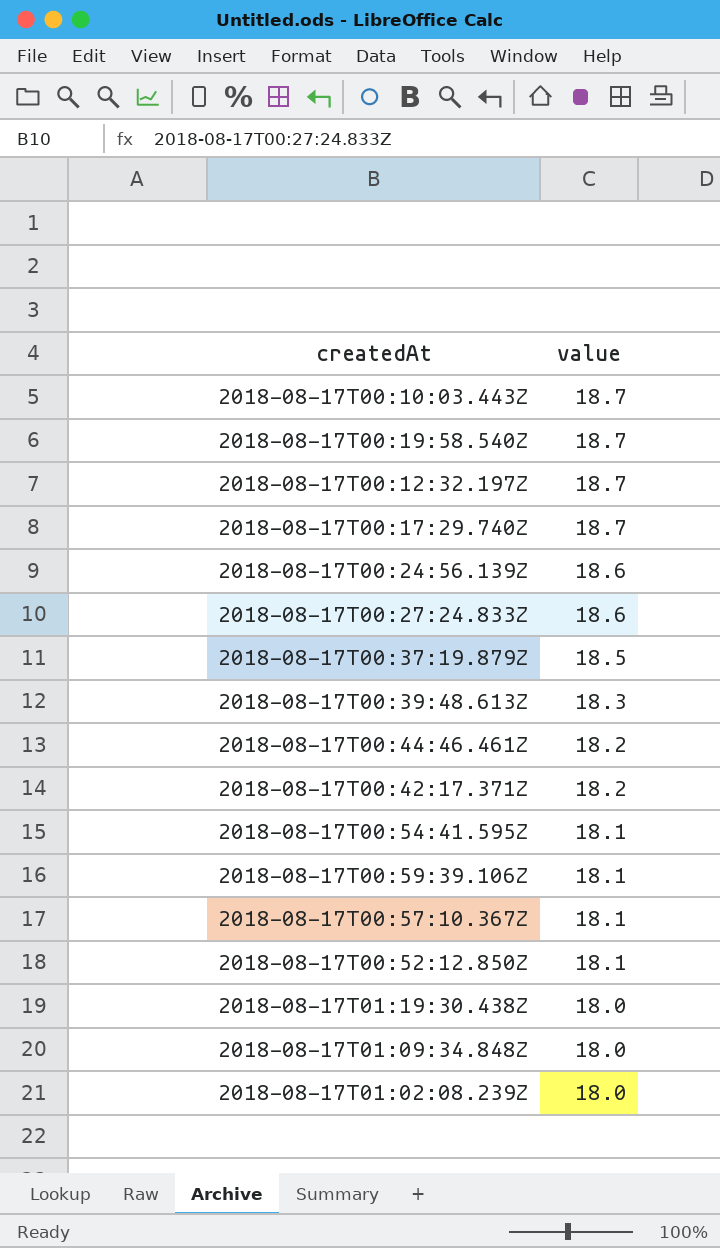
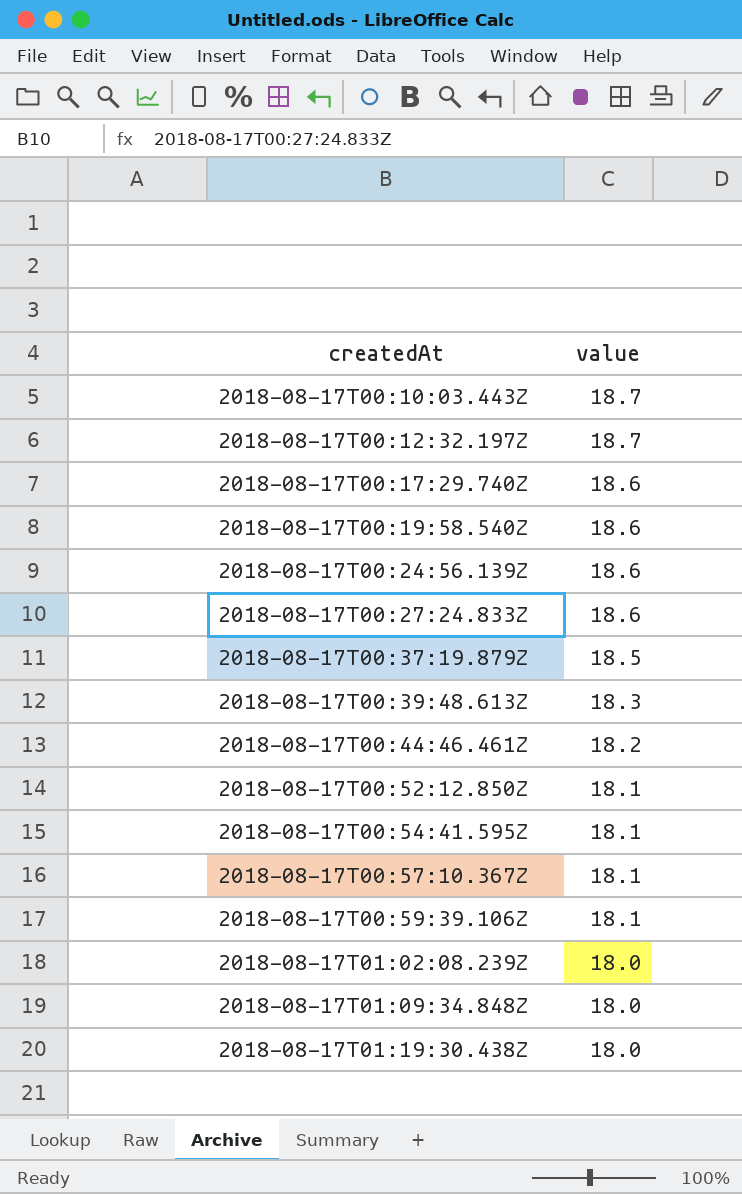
row order: value descending -> createdAt ascending
row 2018-08-17T00:42:17.371Z: 18.2 -> none
2018-08-17T00:17:29.740Z | value: 18.7 -> 18.6
2018-08-17T00:19:58.540Z | value: 18.7 -> 18.6

